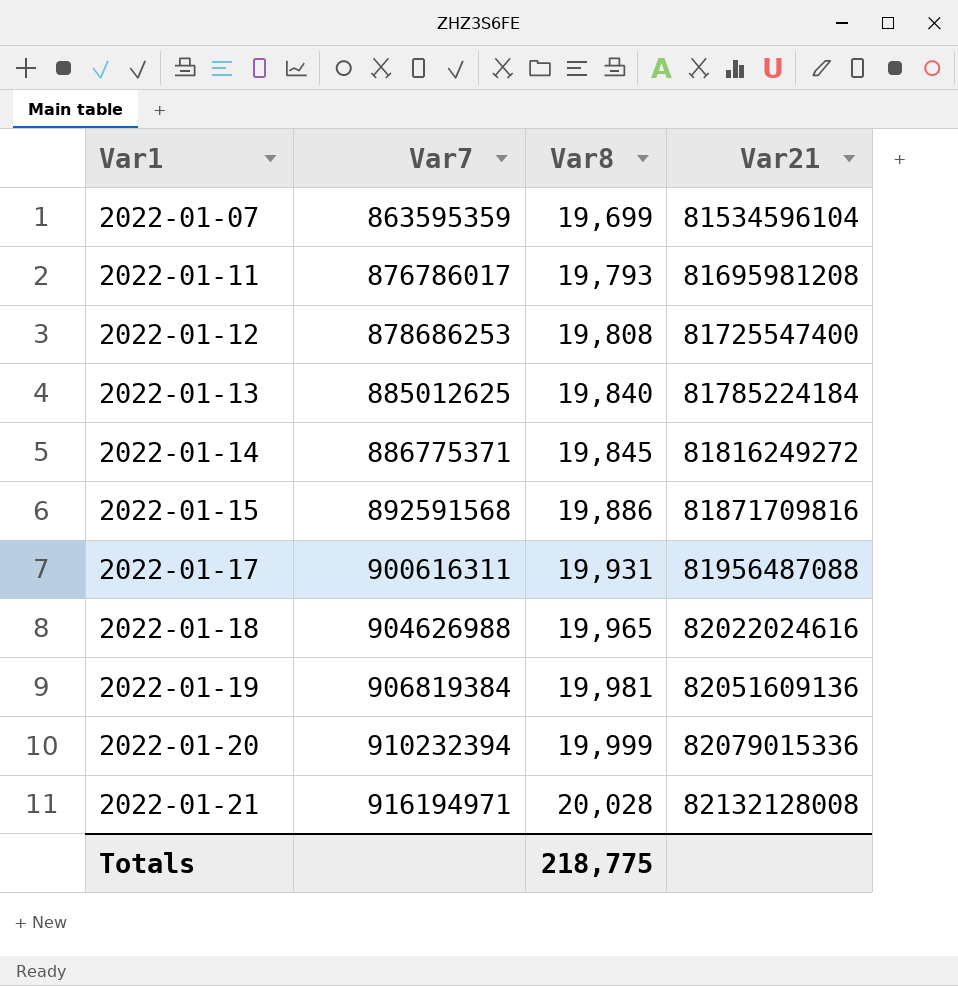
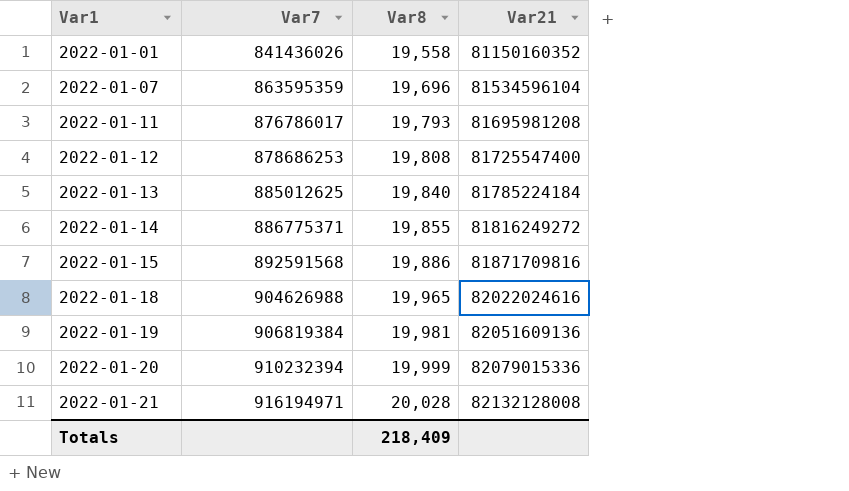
row 2022-01-17: 900616311 | 19,931 | 81956487088 -> none
row 2022-01-01: none -> 841436026 | 19,558 | 81150160352
2022-01-07 | Var8: 19,699 -> 19,696
2022-01-14 | Var8: 19,845 -> 19,855
Totals | Var8: 218,775 -> 218,409

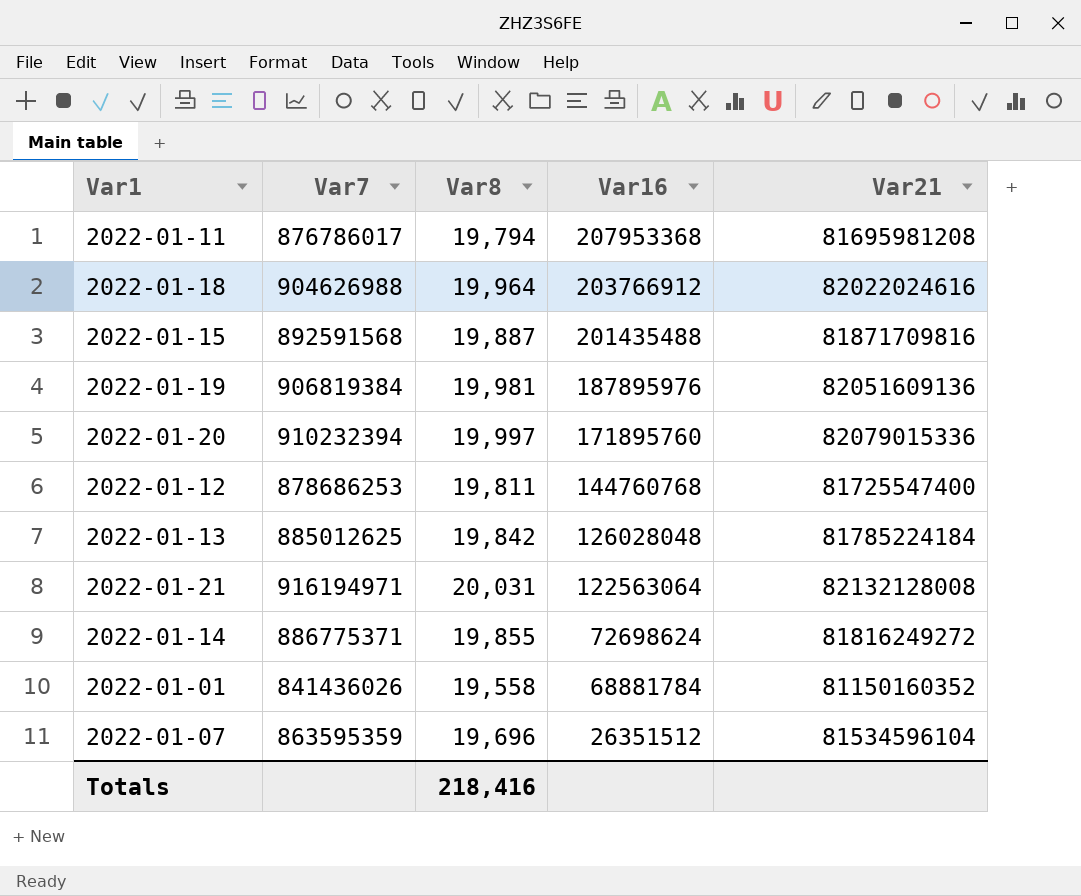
row order: Var1 ascending -> Var16 descending
column Var16 | position: none -> 4
2022-01-11 | Var8: 19,793 -> 19,794
2022-01-18 | Var8: 19,965 -> 19,964
2022-01-15 | Var8: 19,886 -> 19,887
2022-01-20 | Var8: 19,999 -> 19,997
2022-01-12 | Var8: 19,808 -> 19,811
2022-01-13 | Var8: 19,840 -> 19,842
2022-01-21 | Var8: 20,028 -> 20,031
Totals | Var8: 218,409 -> 218,416

